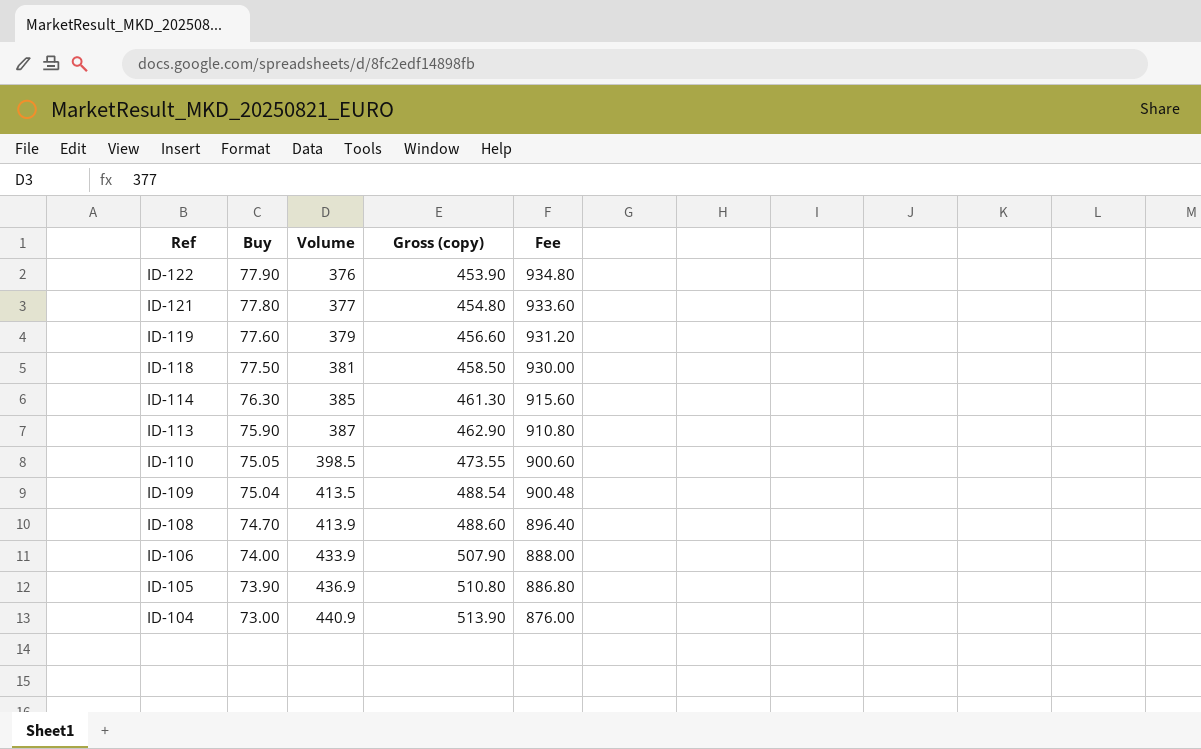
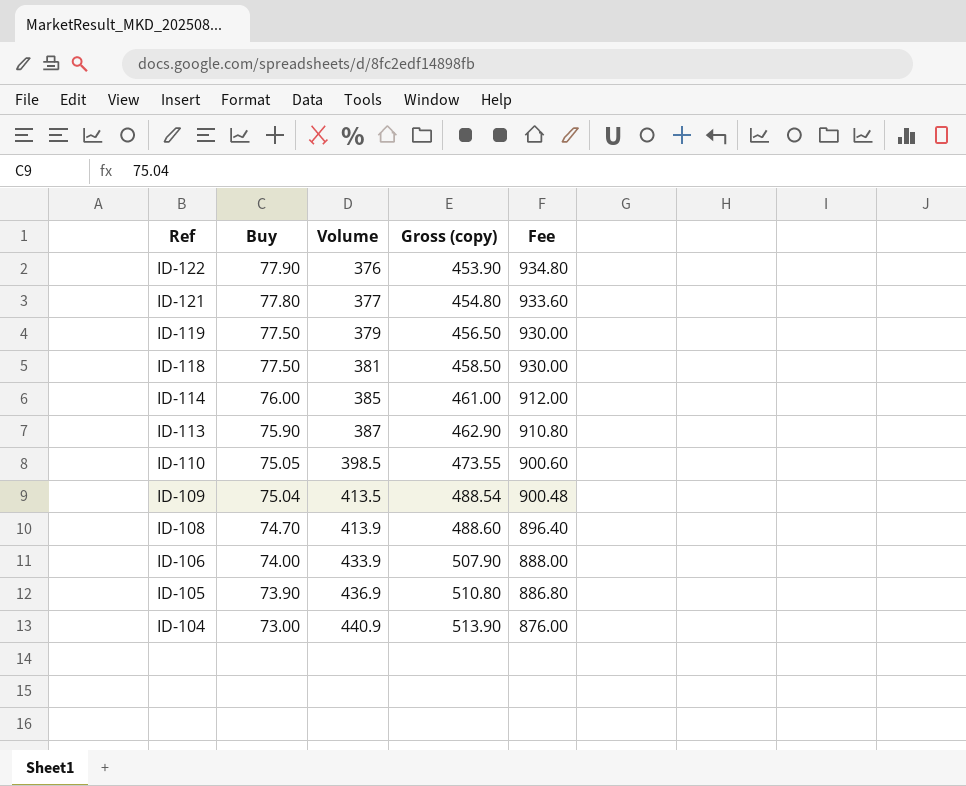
ID-119 | Buy: 77.60 -> 77.50
ID-119 | Gross (copy): 456.60 -> 456.50
ID-119 | Fee: 931.20 -> 930.00
ID-114 | Buy: 76.30 -> 76.00
ID-114 | Gross (copy): 461.30 -> 461.00
ID-114 | Fee: 915.60 -> 912.00

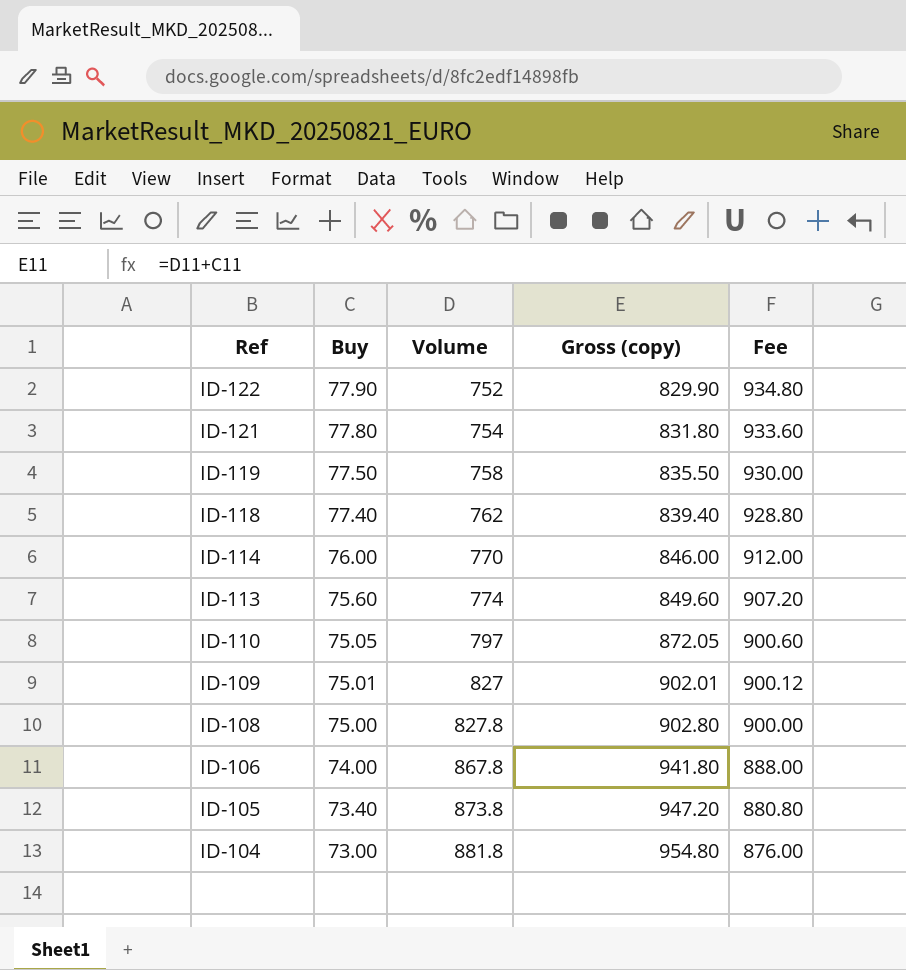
ID-122 | Volume: 376 -> 752
ID-122 | Gross (copy): 453.90 -> 829.90
ID-121 | Volume: 377 -> 754
ID-121 | Gross (copy): 454.80 -> 831.80
ID-119 | Volume: 379 -> 758
ID-119 | Gross (copy): 456.50 -> 835.50
ID-118 | Buy: 77.50 -> 77.40
ID-118 | Volume: 381 -> 762
ID-118 | Gross (copy): 458.50 -> 839.40
ID-118 | Fee: 930.00 -> 928.80
ID-114 | Volume: 385 -> 770
ID-114 | Gross (copy): 461.00 -> 846.00
ID-113 | Buy: 75.90 -> 75.60
ID-113 | Volume: 387 -> 774
ID-113 | Gross (copy): 462.90 -> 849.60
ID-113 | Fee: 910.80 -> 907.20
ID-110 | Volume: 398.5 -> 797
ID-110 | Gross (copy): 473.55 -> 872.05
ID-109 | Buy: 75.04 -> 75.01
ID-109 | Volume: 413.5 -> 827
ID-109 | Gross (copy): 488.54 -> 902.01
ID-109 | Fee: 900.48 -> 900.12
ID-108 | Buy: 74.70 -> 75.00
ID-108 | Volume: 413.9 -> 827.8
ID-108 | Gross (copy): 488.60 -> 902.80
ID-108 | Fee: 896.40 -> 900.00
ID-106 | Volume: 433.9 -> 867.8
ID-106 | Gross (copy): 507.90 -> 941.80
ID-105 | Buy: 73.90 -> 73.40
ID-105 | Volume: 436.9 -> 873.8
ID-105 | Gross (copy): 510.80 -> 947.20
ID-105 | Fee: 886.80 -> 880.80
ID-104 | Volume: 440.9 -> 881.8
ID-104 | Gross (copy): 513.90 -> 954.80

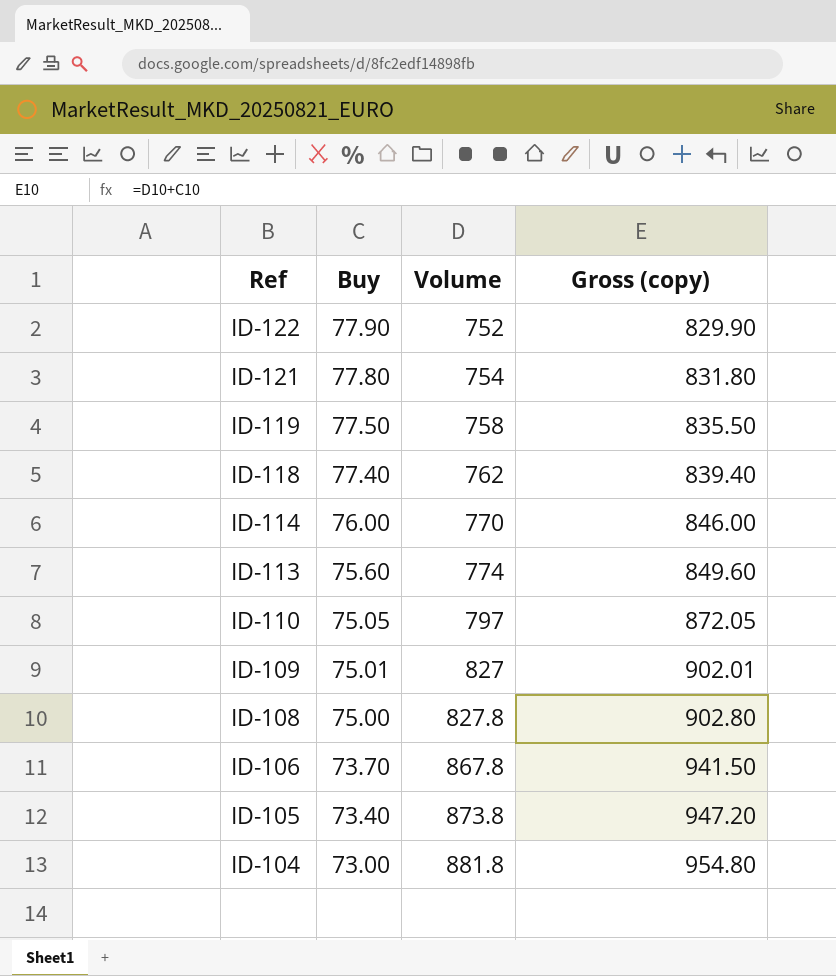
column Fee | formula: [Buy] * 12 -> none
ID-106 | Buy: 74.00 -> 73.70
ID-106 | Gross (copy): 941.80 -> 941.50

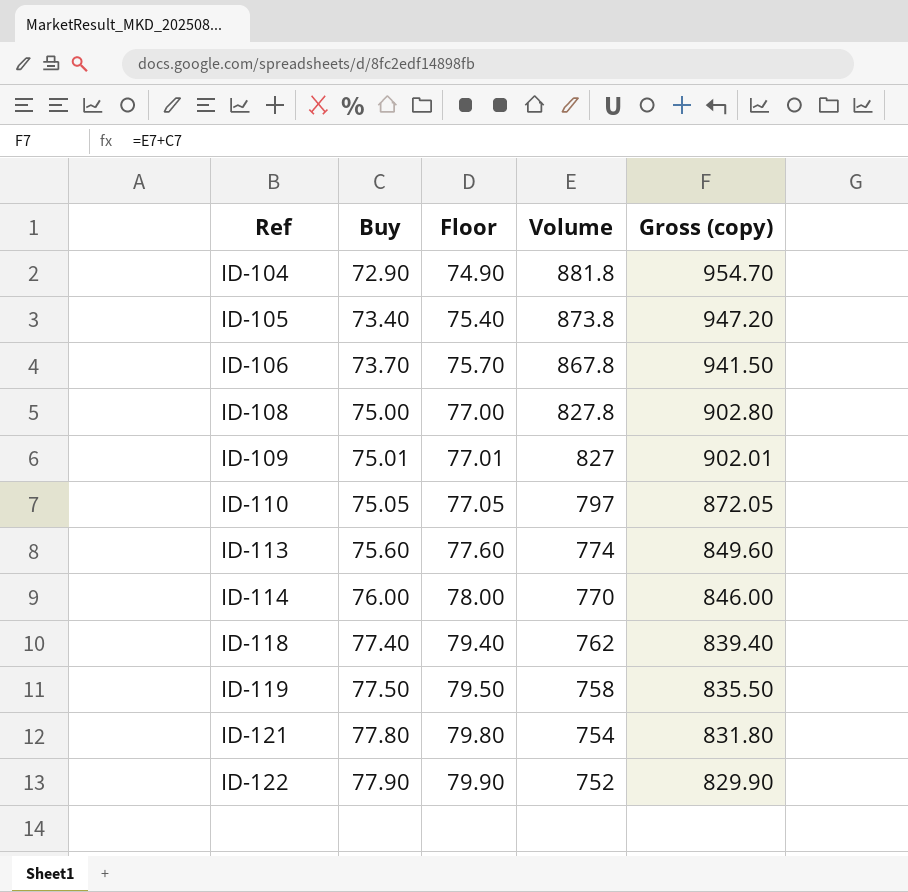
row order: Ref descending -> Ref ascending
column Floor | formula: none -> [Buy] + 2
ID-104 | Buy: 73.00 -> 72.90
ID-104 | Gross (copy): 954.80 -> 954.70

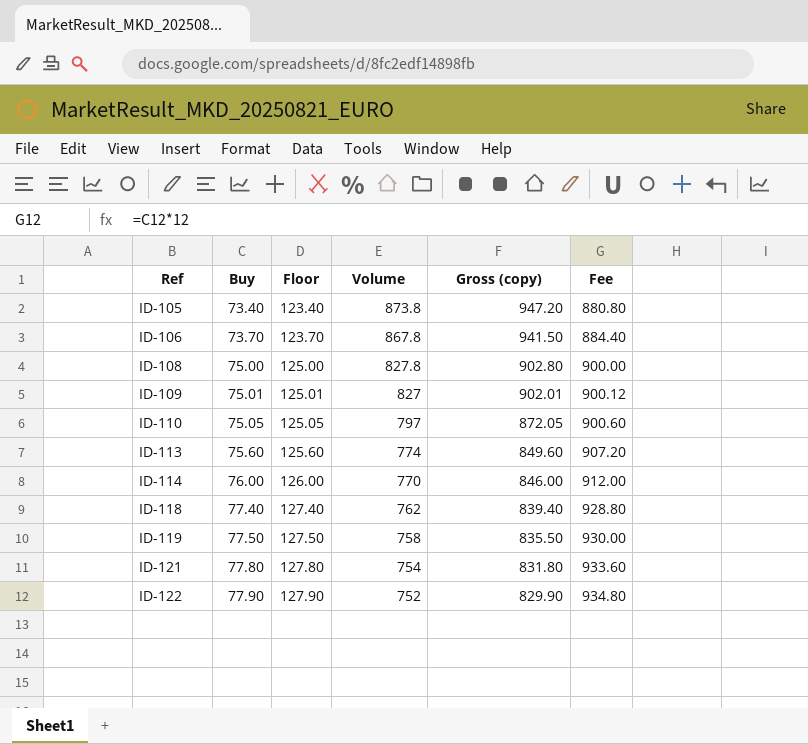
column Floor | formula: [Buy] + 2 -> [Buy] + 50
column Fee | formula: none -> [Buy] * 12
row ID-104: 72.90 | 74.90 | 881.8 | 954.70 -> none

